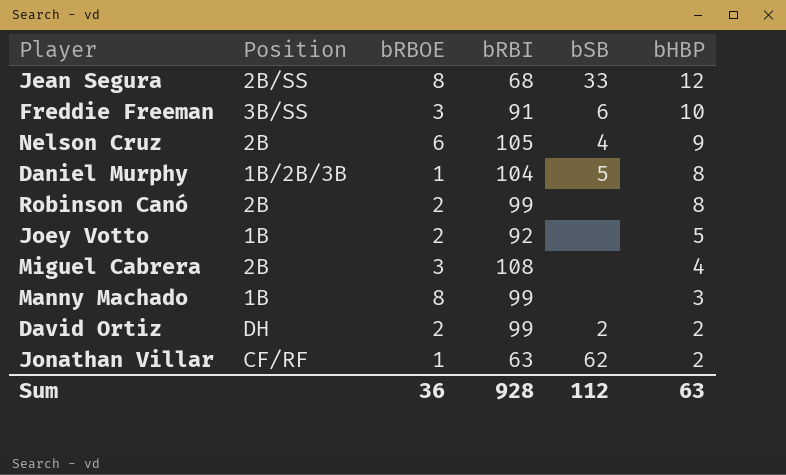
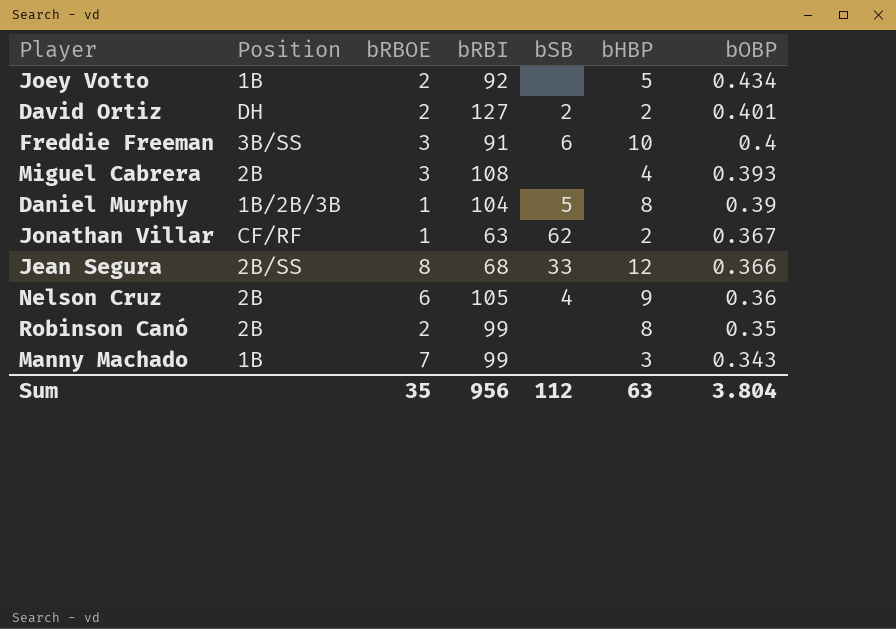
row order: bHBP descending -> bOBP descending
column bOBP | position: none -> 7
David Ortiz | bRBI: 99 -> 127
Manny Machado | bRBOE: 8 -> 7
Sum | bRBOE: 36 -> 35
Sum | bRBI: 928 -> 956

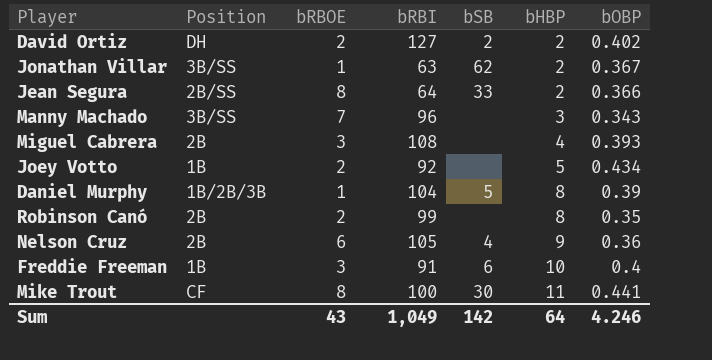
row order: bOBP descending -> bHBP ascending
David Ortiz | bOBP: 0.401 -> 0.402
Jonathan Villar | Position: CF/RF -> 3B/SS
Jean Segura | bRBI: 68 -> 64
Jean Segura | bHBP: 12 -> 2
Manny Machado | Position: 1B -> 3B/SS
Manny Machado | bRBI: 99 -> 96
Freddie Freeman | Position: 3B/SS -> 1B
row Mike Trout: none -> CF | 8 | 100 | 30 | 11 | 0.441
Sum | bRBOE: 35 -> 43
Sum | bRBI: 956 -> 1,049
Sum | bSB: 112 -> 142
Sum | bHBP: 63 -> 64
Sum | bOBP: 3.804 -> 4.246

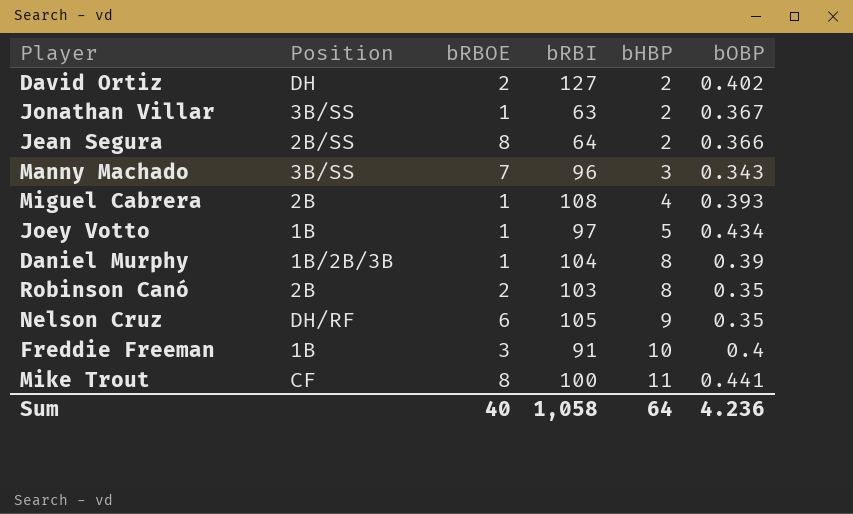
column bSB | position: 5 -> none
Miguel Cabrera | bRBOE: 3 -> 1
Joey Votto | bRBOE: 2 -> 1
Joey Votto | bRBI: 92 -> 97
Robinson Canó | bRBI: 99 -> 103
Nelson Cruz | Position: 2B -> DH/RF
Nelson Cruz | bOBP: 0.36 -> 0.35
Sum | bRBOE: 43 -> 40
Sum | bRBI: 1,049 -> 1,058
Sum | bOBP: 4.246 -> 4.236

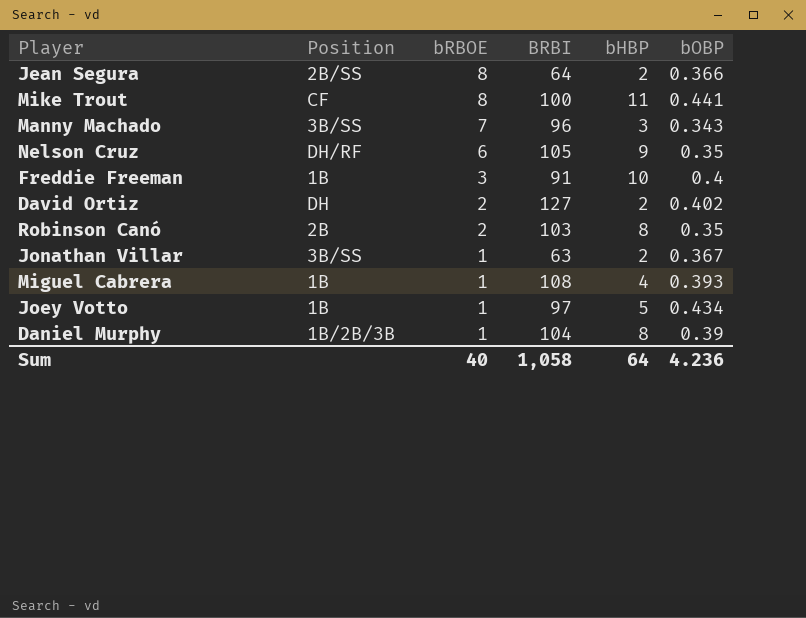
row order: bHBP ascending -> bRBOE descending
column name: bRBI -> BRBI
Miguel Cabrera | Position: 2B -> 1B

